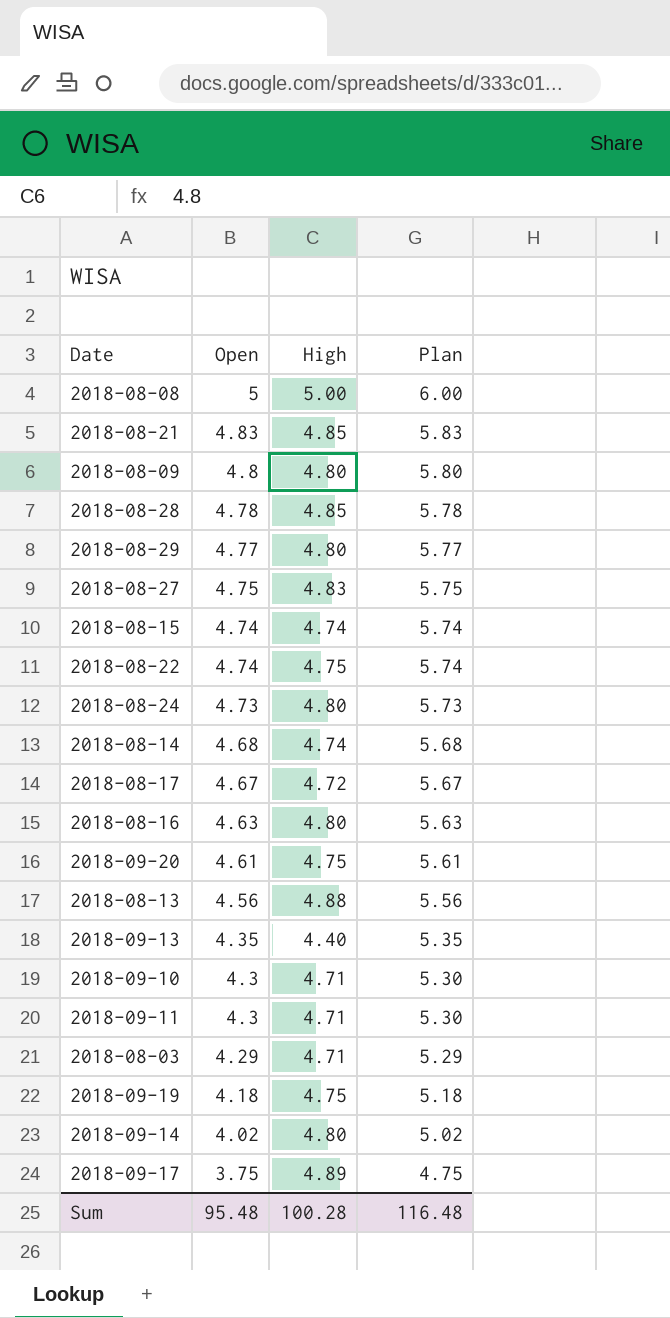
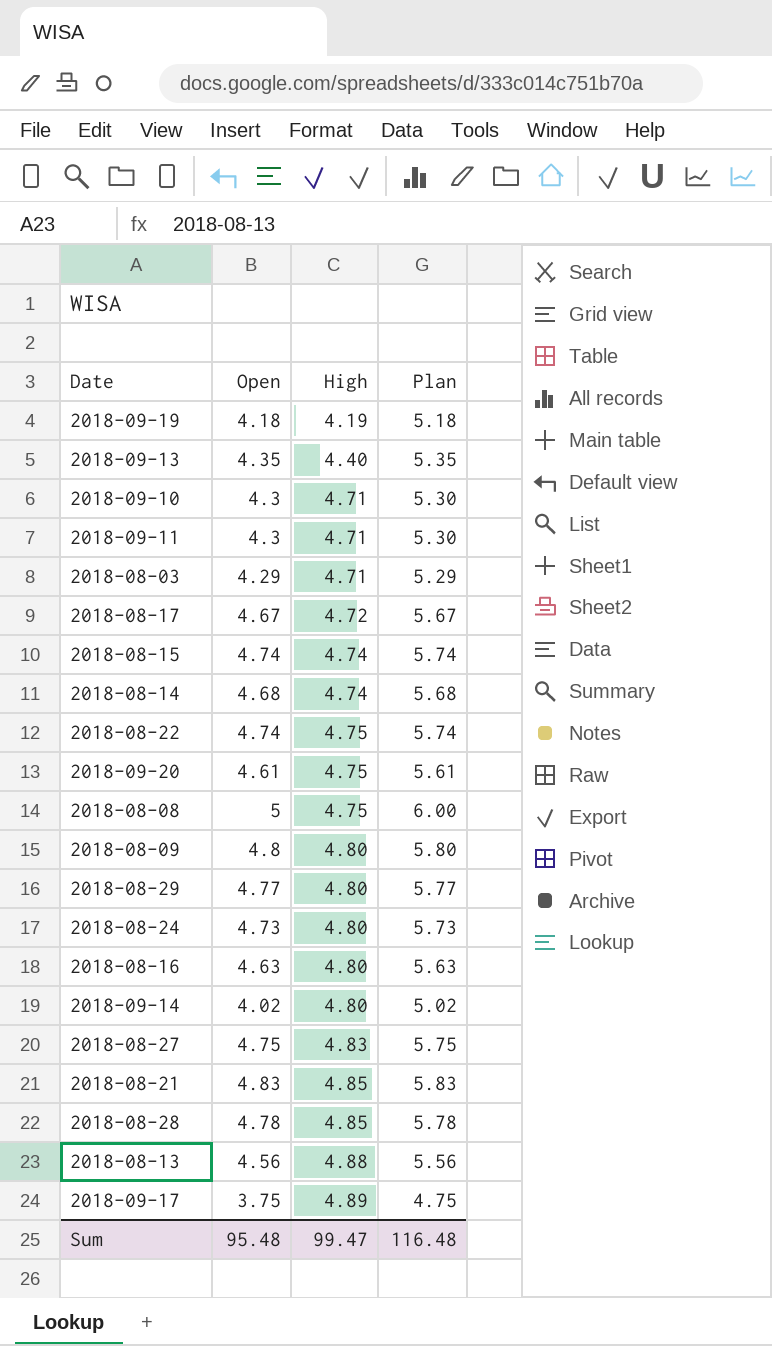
row order: Open descending -> High ascending
2018-09-19 | High: 4.75 -> 4.19
2018-08-08 | High: 5.00 -> 4.75
Sum | High: 100.28 -> 99.47

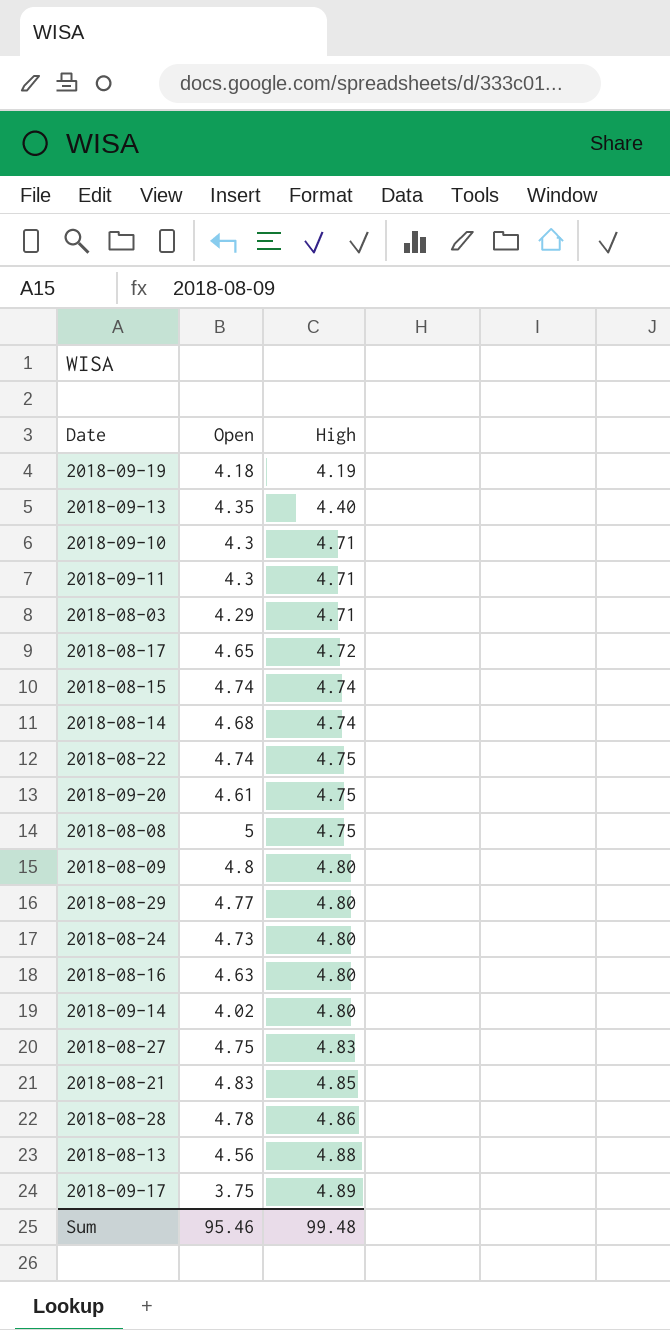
column Plan | formula: [Open] + 1 -> none
2018-08-17 | Open: 4.67 -> 4.65
2018-08-28 | High: 4.85 -> 4.86
Sum | Open: 95.48 -> 95.46
Sum | High: 99.47 -> 99.48

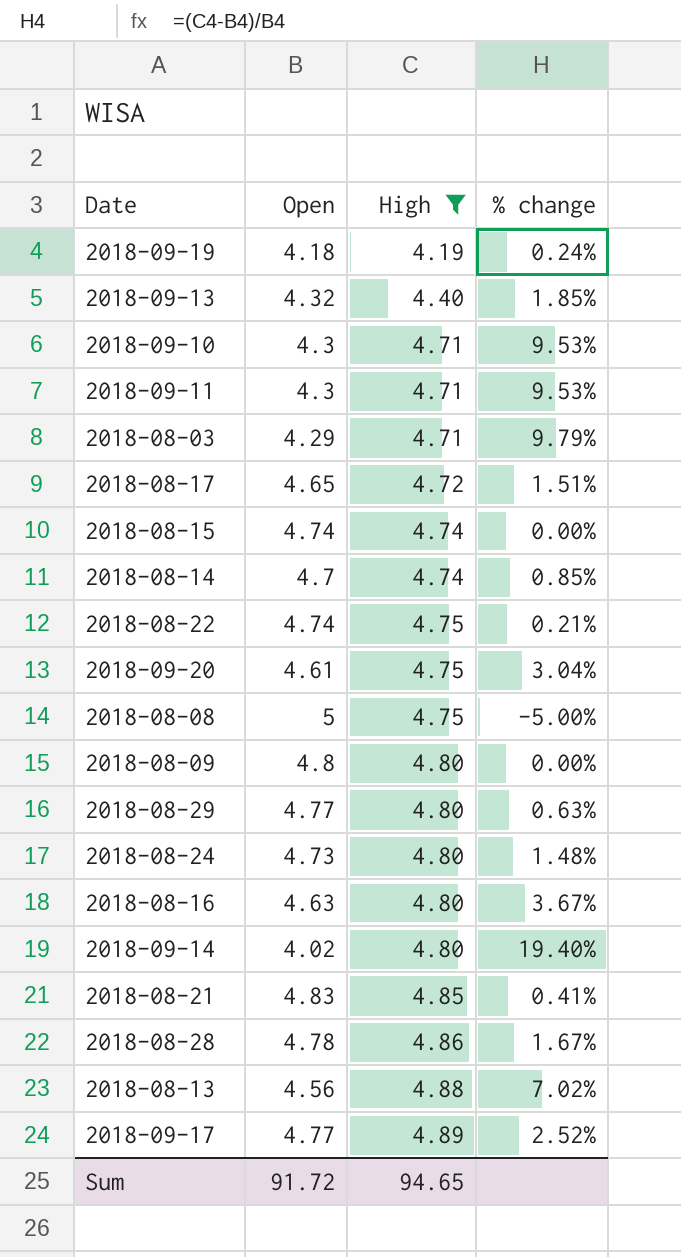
filter: none -> High != 4.83
column % change | formula: none -> ([High] - [Open]) / [Open]
2018-09-13 | Open: 4.35 -> 4.32
2018-08-14 | Open: 4.68 -> 4.7
2018-09-17 | Open: 3.75 -> 4.77
Sum | Open: 95.46 -> 91.72
Sum | High: 99.48 -> 94.65

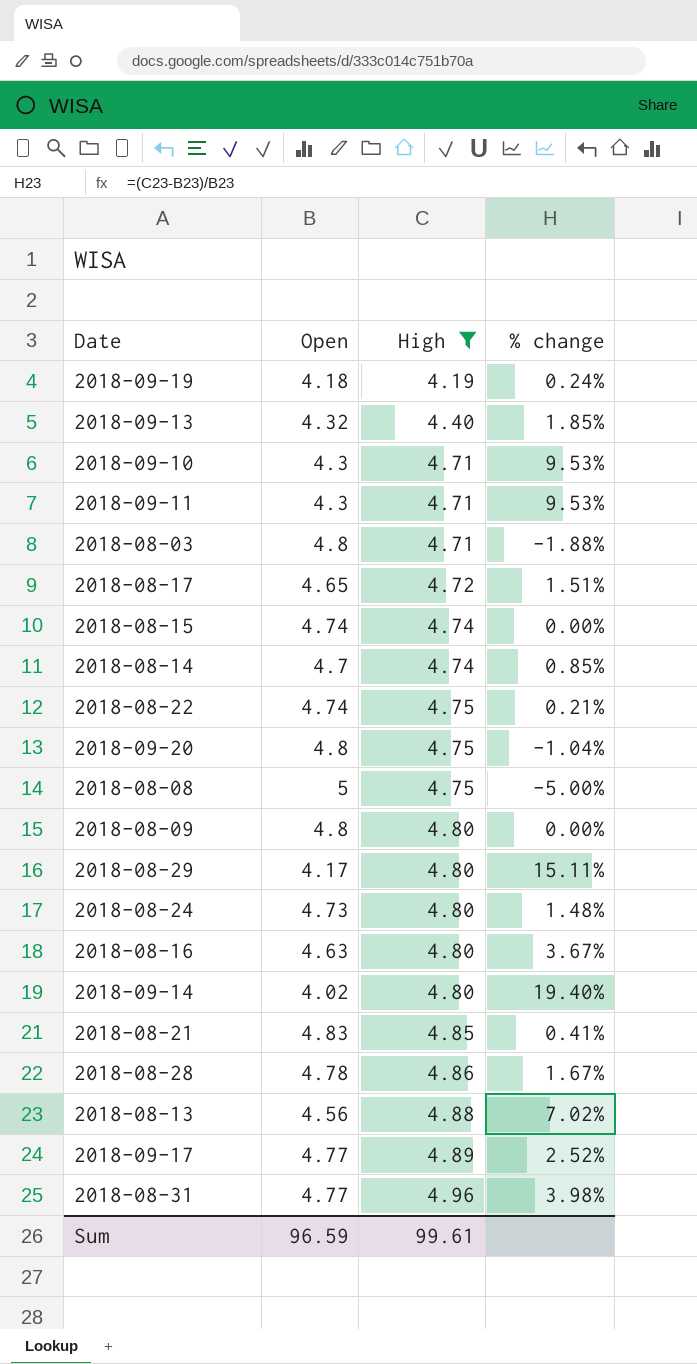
2018-08-03 | Open: 4.29 -> 4.8
2018-08-03 | % change: 9.79% -> -1.88%
2018-09-20 | Open: 4.61 -> 4.8
2018-09-20 | % change: 3.04% -> -1.04%
2018-08-29 | Open: 4.77 -> 4.17
2018-08-29 | % change: 0.63% -> 15.11%
row 2018-08-31: none -> 4.77 | 4.96 | 3.98%
Sum | Open: 91.72 -> 96.59
Sum | High: 94.65 -> 99.61

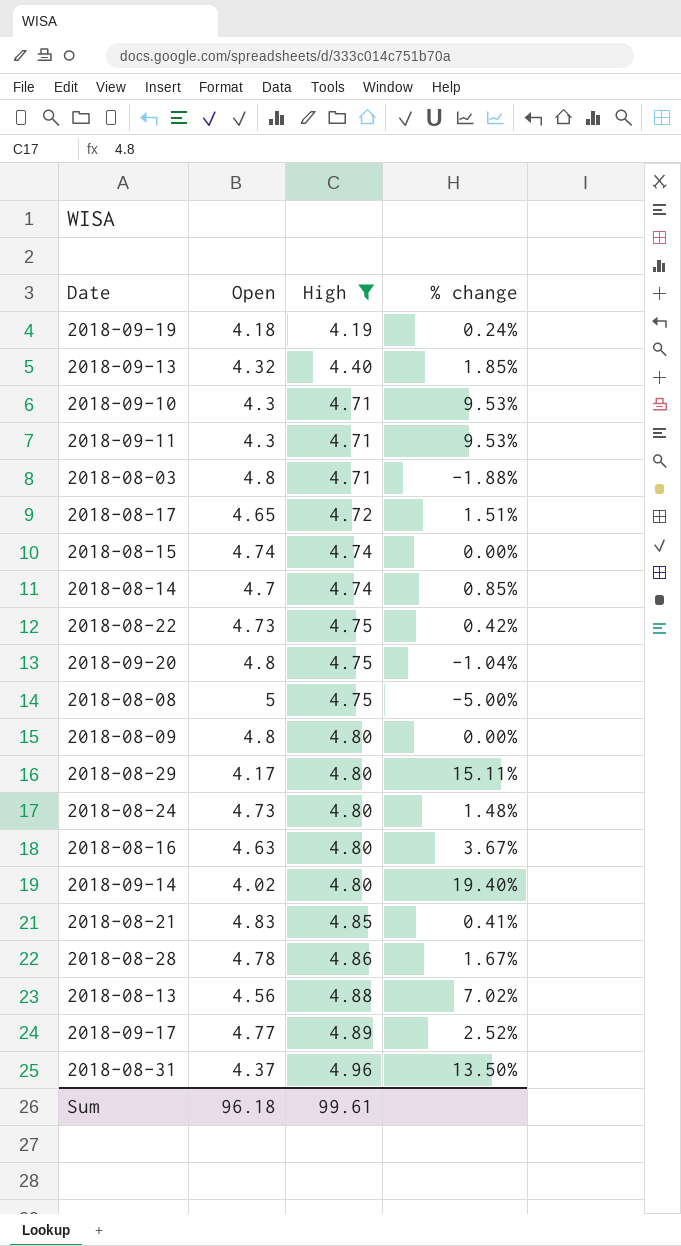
2018-08-22 | Open: 4.74 -> 4.73
2018-08-22 | % change: 0.21% -> 0.42%
2018-08-31 | Open: 4.77 -> 4.37
2018-08-31 | % change: 3.98% -> 13.50%
Sum | Open: 96.59 -> 96.18

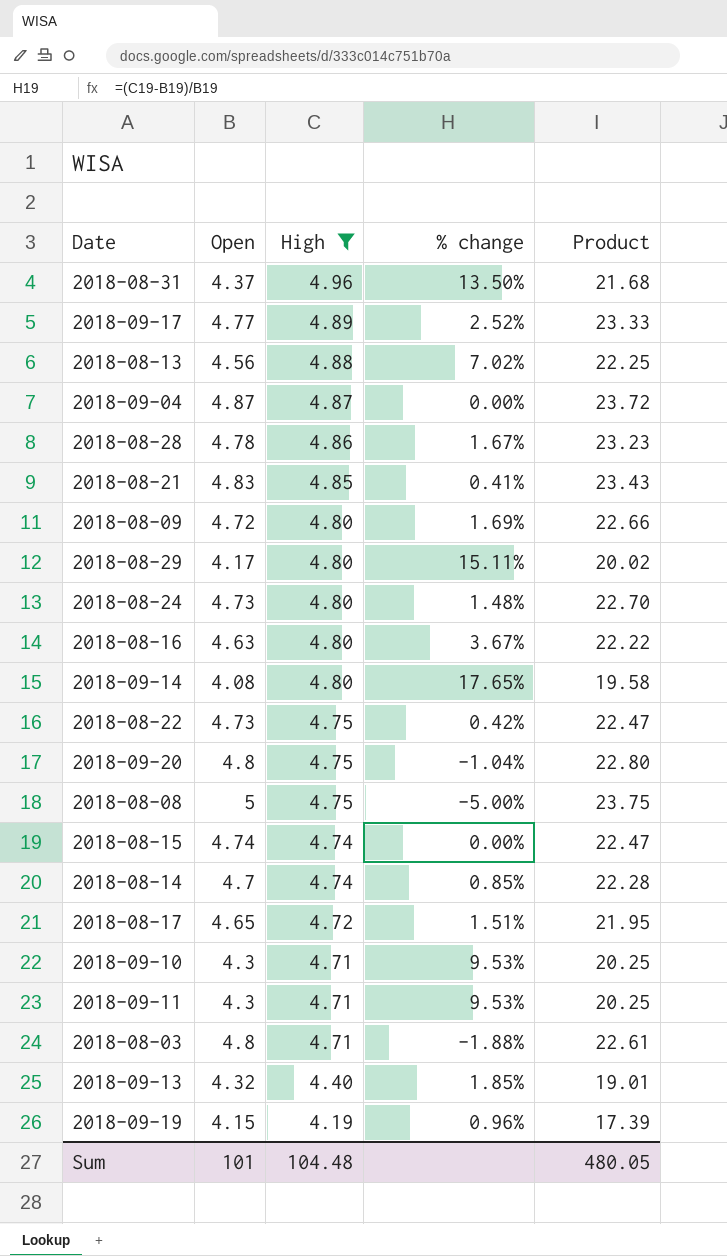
row order: High ascending -> High descending
column Product | formula: none -> [Open] * [High]
row 2018-09-04: none -> 4.87 | 4.87 | 0.00% | 23.72
2018-08-09 | Open: 4.8 -> 4.72
2018-08-09 | % change: 0.00% -> 1.69%
2018-09-14 | Open: 4.02 -> 4.08
2018-09-14 | % change: 19.40% -> 17.65%
2018-09-19 | Open: 4.18 -> 4.15
2018-09-19 | % change: 0.24% -> 0.96%
Sum | Open: 96.18 -> 101
Sum | High: 99.61 -> 104.48

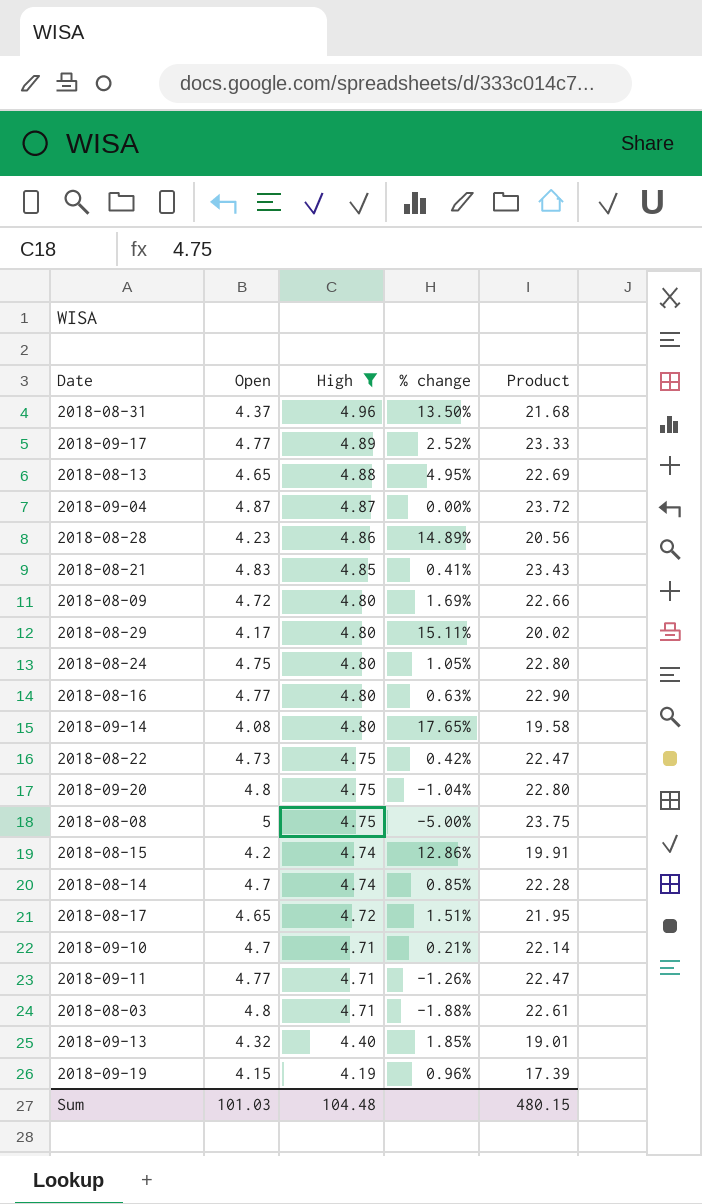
2018-08-13 | Open: 4.56 -> 4.65
2018-08-13 | % change: 7.02% -> 4.95%
2018-08-13 | Product: 22.25 -> 22.69
2018-08-28 | Open: 4.78 -> 4.23
2018-08-28 | % change: 1.67% -> 14.89%
2018-08-28 | Product: 23.23 -> 20.56
2018-08-24 | Open: 4.73 -> 4.75
2018-08-24 | % change: 1.48% -> 1.05%
2018-08-24 | Product: 22.70 -> 22.80
2018-08-16 | Open: 4.63 -> 4.77
2018-08-16 | % change: 3.67% -> 0.63%
2018-08-16 | Product: 22.22 -> 22.90
2018-08-15 | Open: 4.74 -> 4.2
2018-08-15 | % change: 0.00% -> 12.86%
2018-08-15 | Product: 22.47 -> 19.91
2018-09-10 | Open: 4.3 -> 4.7
2018-09-10 | % change: 9.53% -> 0.21%
2018-09-10 | Product: 20.25 -> 22.14
2018-09-11 | Open: 4.3 -> 4.77
2018-09-11 | % change: 9.53% -> -1.26%
2018-09-11 | Product: 20.25 -> 22.47
Sum | Open: 101 -> 101.03
Sum | Product: 480.05 -> 480.15

